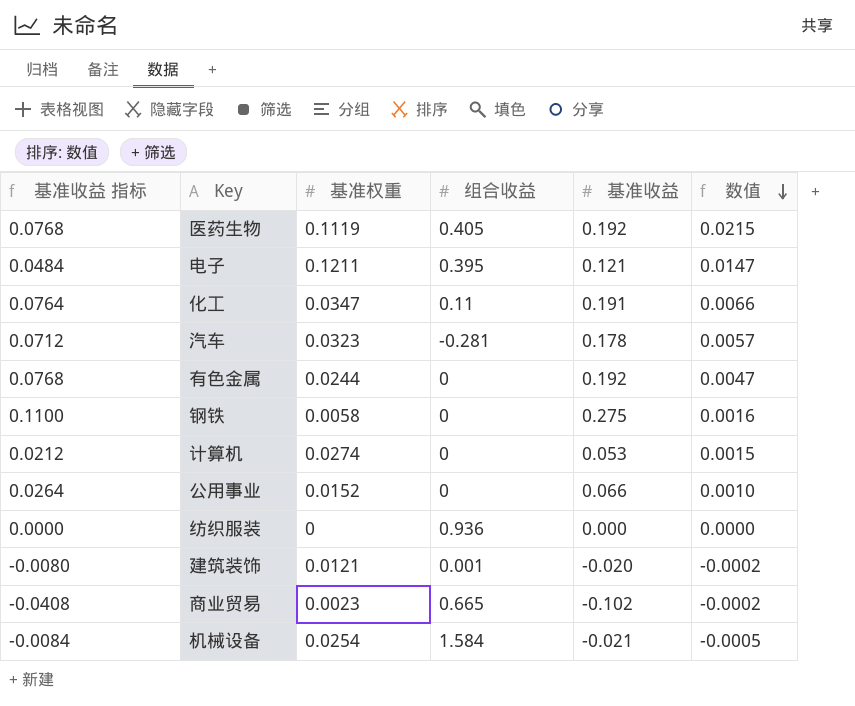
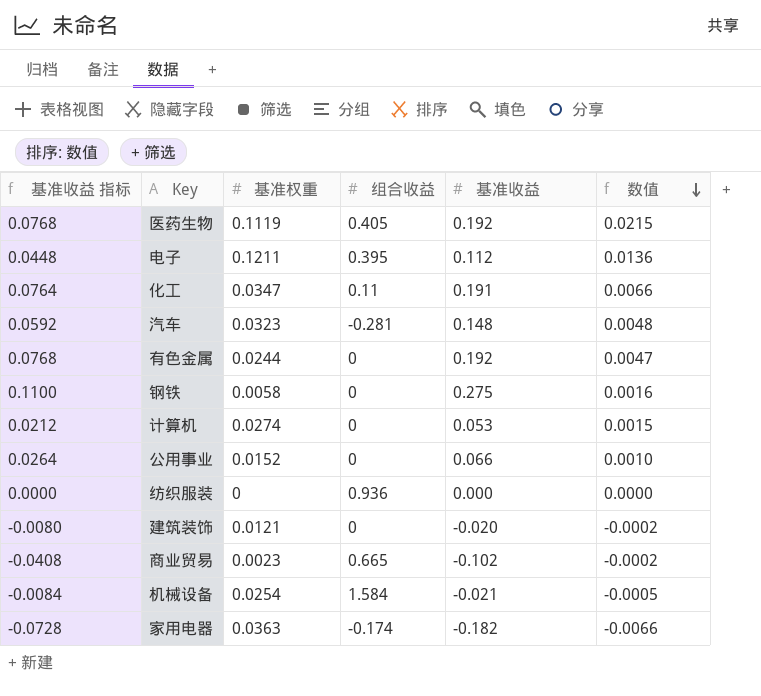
电子 | 基准收益 指标: 0.0484 -> 0.0448
电子 | 基准收益: 0.121 -> 0.112
电子 | 数值: 0.0147 -> 0.0136
汽车 | 基准收益 指标: 0.0712 -> 0.0592
汽车 | 基准收益: 0.178 -> 0.148
汽车 | 数值: 0.0057 -> 0.0048
建筑装饰 | 组合收益: 0.001 -> 0
row 家用电器: none -> -0.0728 | 0.0363 | -0.174 | -0.182 | -0.0066

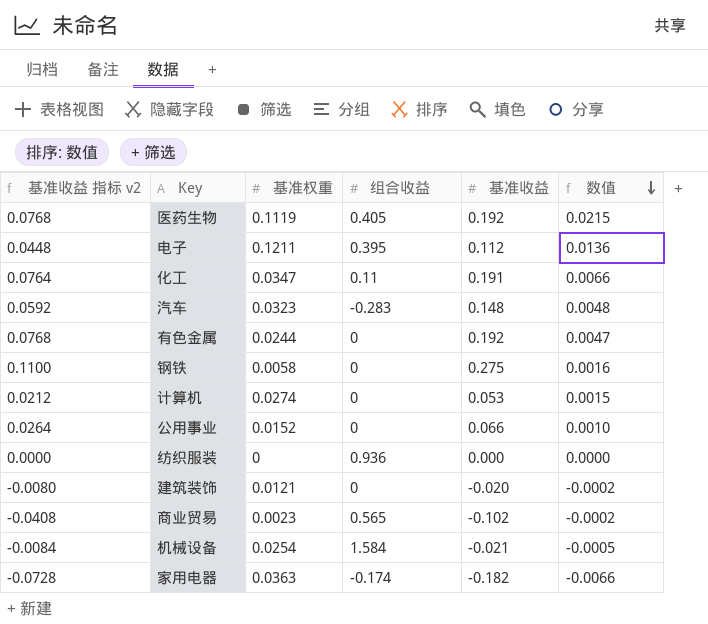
column name: 基准收益 指标 -> 基准收益 指标 v2
汽车 | 组合收益: -0.281 -> -0.283
商业贸易 | 组合收益: 0.665 -> 0.565

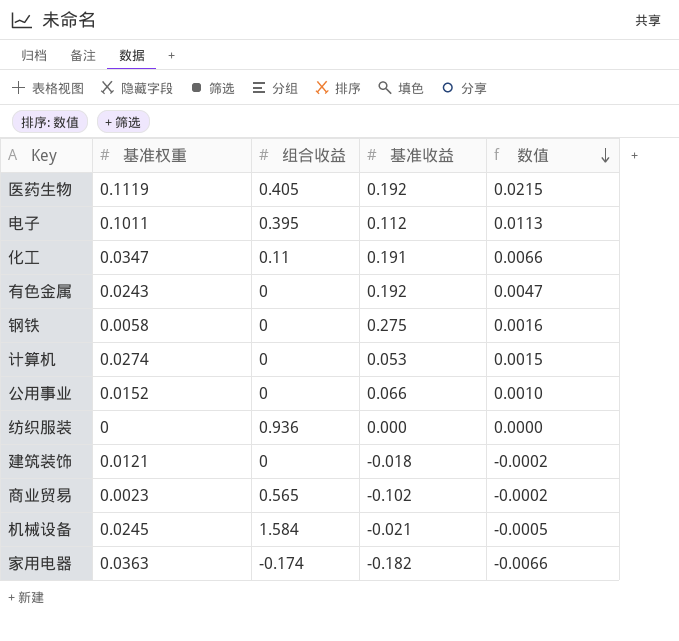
column 基准收益 指标 v2 | formula: [基准收益] * 0.4 -> none
row 汽车: 0.0592 | 0.0323 | -0.283 | 0.148 | 0.0048 -> none
电子 | 基准权重: 0.1211 -> 0.1011
电子 | 数值: 0.0136 -> 0.0113
有色金属 | 基准权重: 0.0244 -> 0.0243
建筑装饰 | 基准收益: -0.020 -> -0.018
机械设备 | 基准权重: 0.0254 -> 0.0245

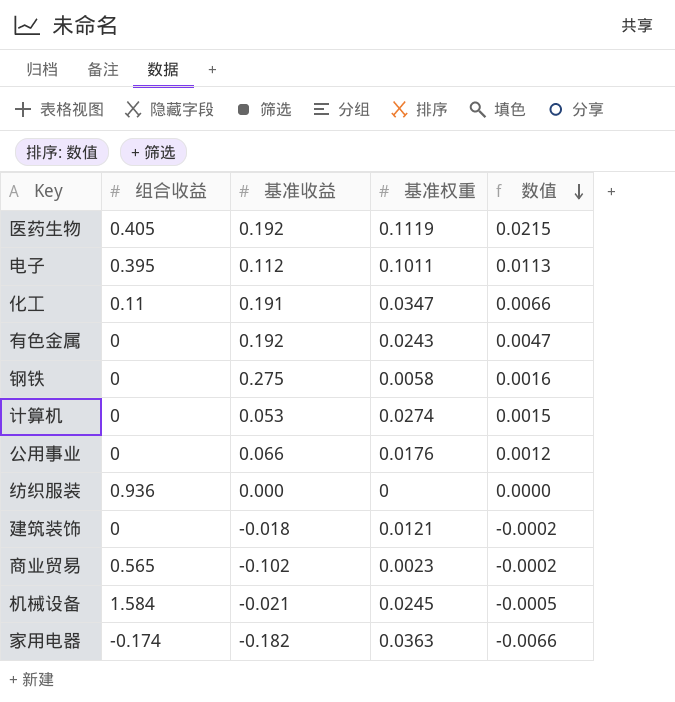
column 基准权重 | position: 2 -> 4
公用事业 | 基准权重: 0.0152 -> 0.0176
公用事业 | 数值: 0.0010 -> 0.0012

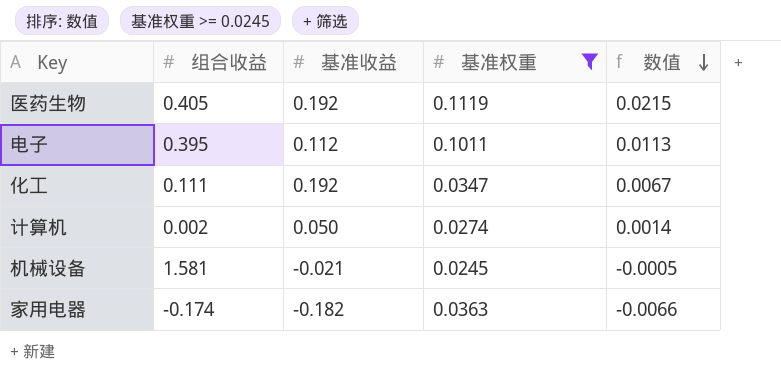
filter: none -> 基准权重 >= 0.0245
化工 | 组合收益: 0.11 -> 0.111
化工 | 基准收益: 0.191 -> 0.192
化工 | 数值: 0.0066 -> 0.0067
计算机 | 组合收益: 0 -> 0.002
计算机 | 基准收益: 0.053 -> 0.050
计算机 | 数值: 0.0015 -> 0.0014
机械设备 | 组合收益: 1.584 -> 1.581

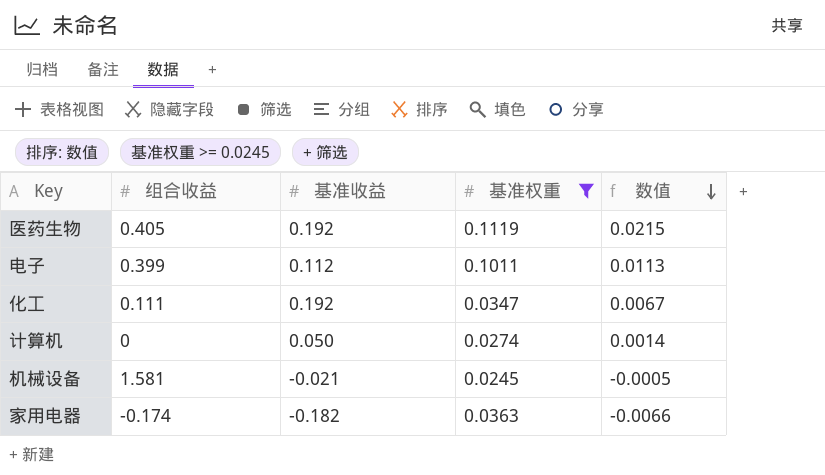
电子 | 组合收益: 0.395 -> 0.399
计算机 | 组合收益: 0.002 -> 0

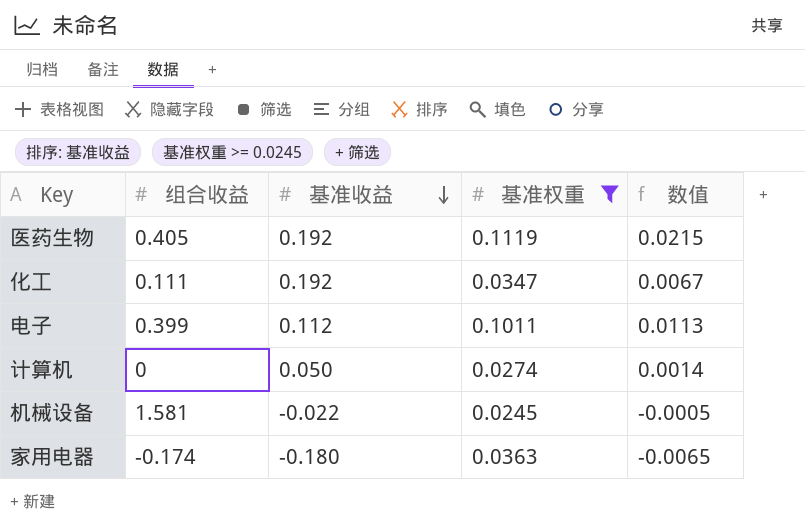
row order: 数值 descending -> 基准收益 descending
机械设备 | 基准收益: -0.021 -> -0.022
家用电器 | 基准收益: -0.182 -> -0.180
家用电器 | 数值: -0.0066 -> -0.0065

